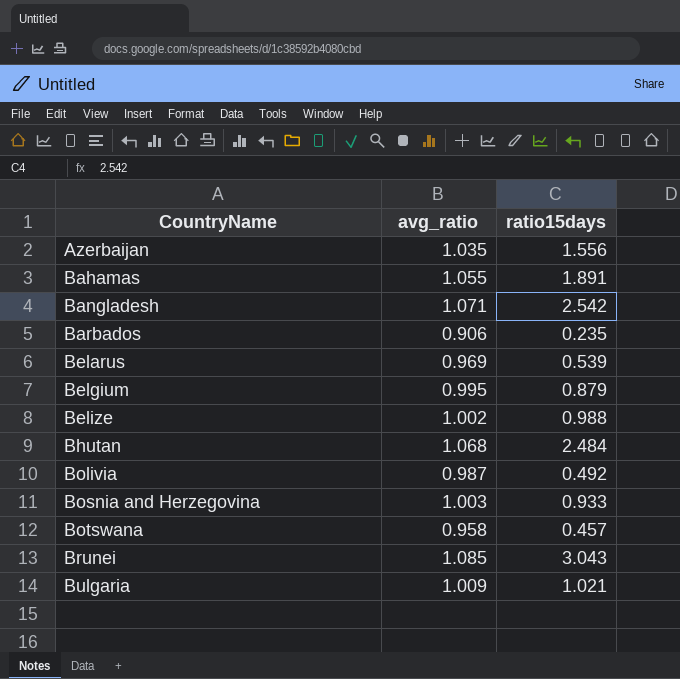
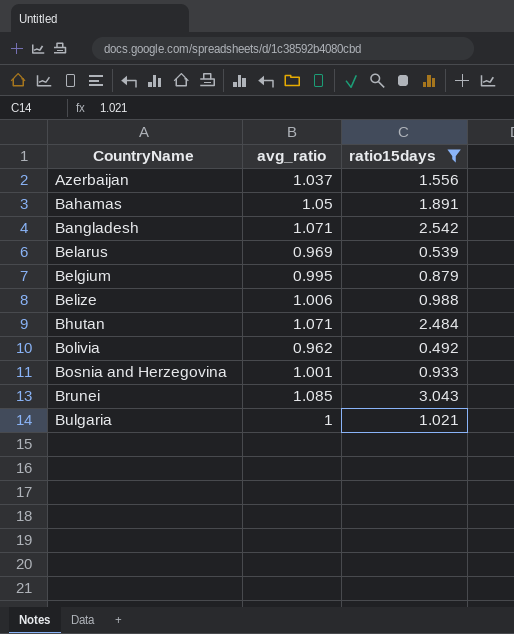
filter: none -> ratio15days >= 0.492
Azerbaijan | avg_ratio: 1.035 -> 1.037
Bahamas | avg_ratio: 1.055 -> 1.05
Belize | avg_ratio: 1.002 -> 1.006
Bhutan | avg_ratio: 1.068 -> 1.071
Bolivia | avg_ratio: 0.987 -> 0.962
Bosnia and Herzegovina | avg_ratio: 1.003 -> 1.001
Bulgaria | avg_ratio: 1.009 -> 1

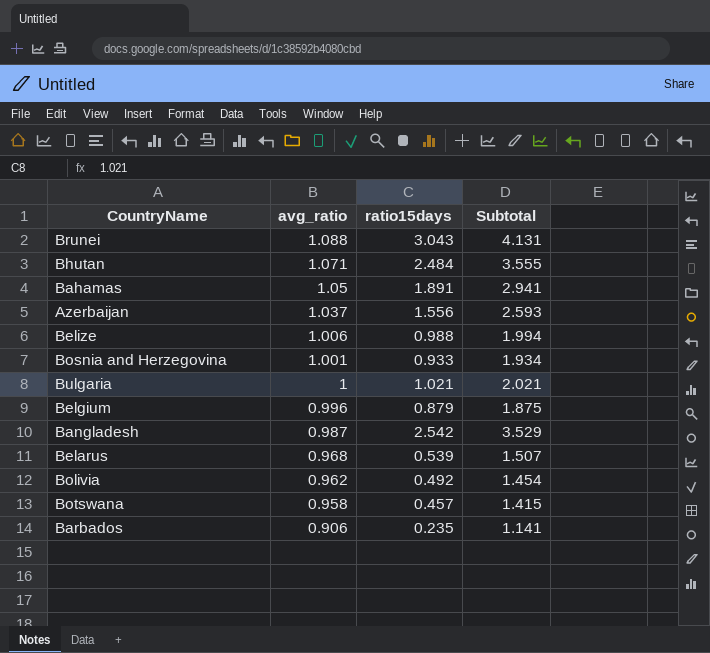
filter: ratio15days >= 0.492 -> none
row order: CountryName ascending -> avg_ratio descending
column Subtotal | formula: none -> [avg_ratio] + [ratio15days]
Brunei | avg_ratio: 1.085 -> 1.088
Belgium | avg_ratio: 0.995 -> 0.996
Bangladesh | avg_ratio: 1.071 -> 0.987
Belarus | avg_ratio: 0.969 -> 0.968

